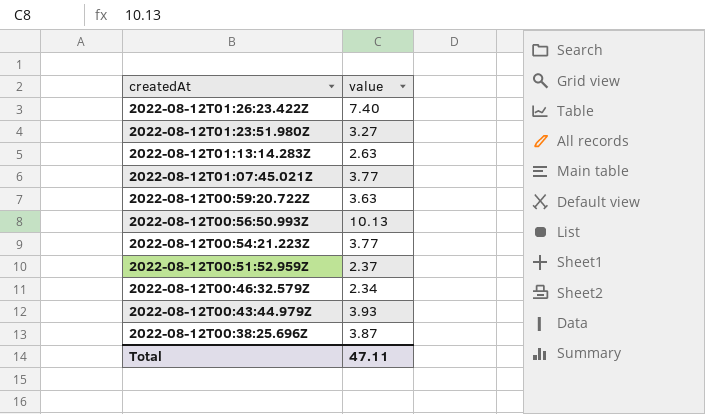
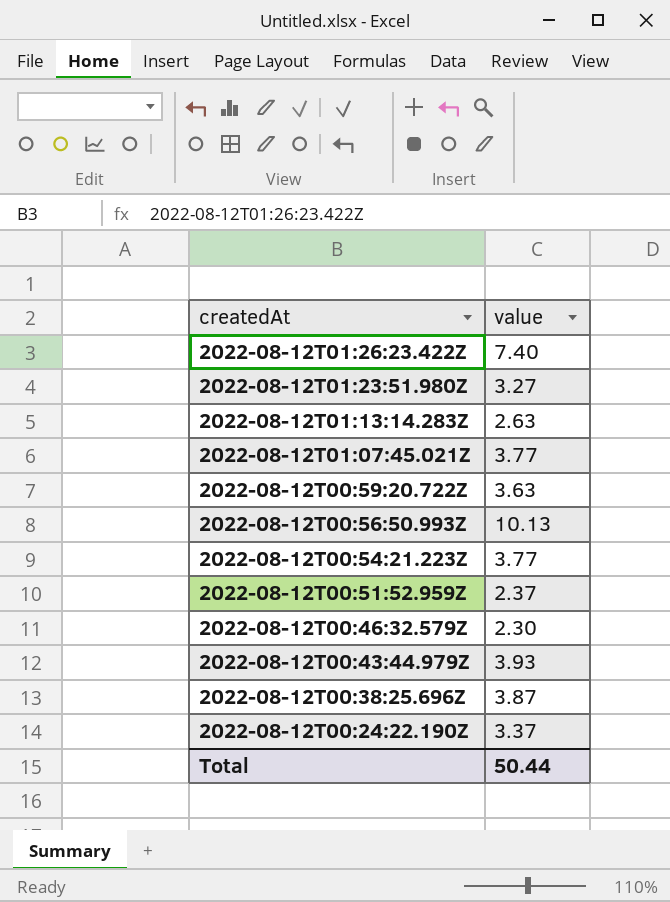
2022-08-12T00:46:32.579Z | value: 2.34 -> 2.30
row 2022-08-12T00:24:22.190Z: none -> 3.37
Total | value: 47.11 -> 50.44

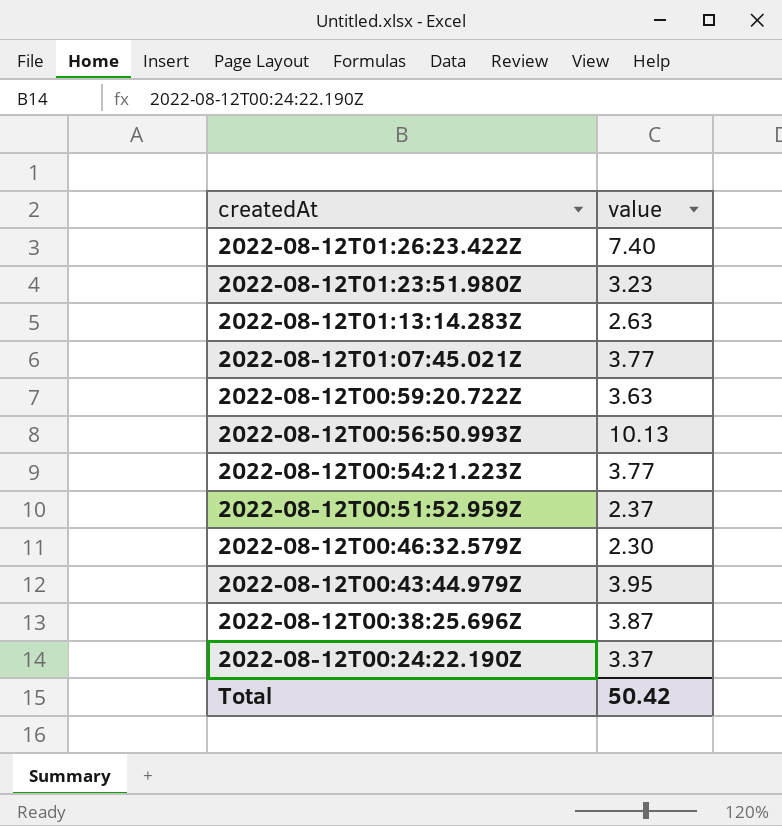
2022-08-12T01:23:51.980Z | value: 3.27 -> 3.23
2022-08-12T00:43:44.979Z | value: 3.93 -> 3.95
Total | value: 50.44 -> 50.42

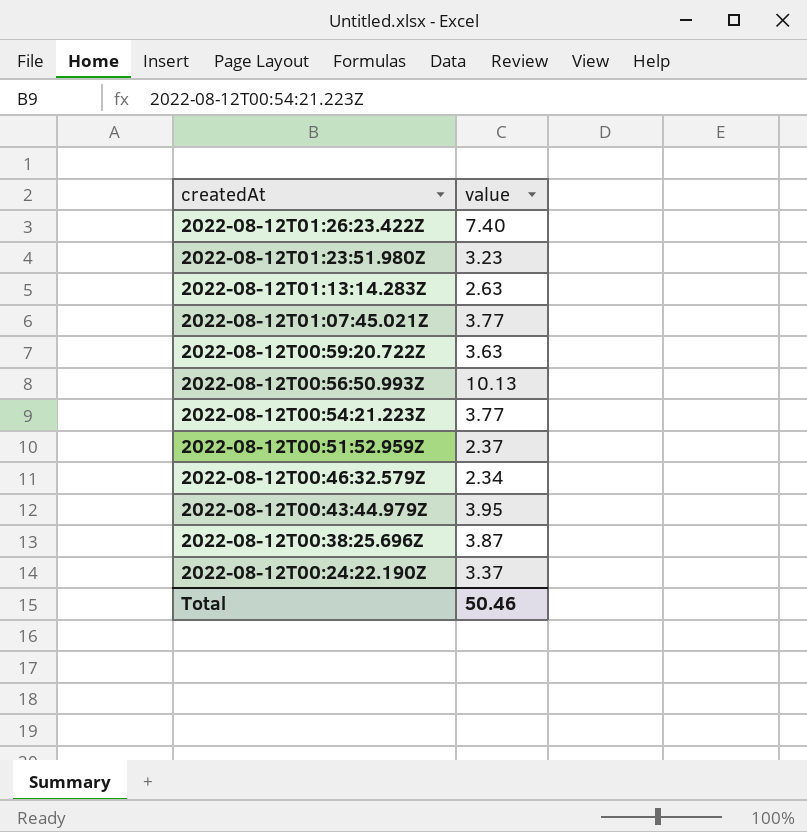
2022-08-12T00:46:32.579Z | value: 2.30 -> 2.34
Total | value: 50.42 -> 50.46

